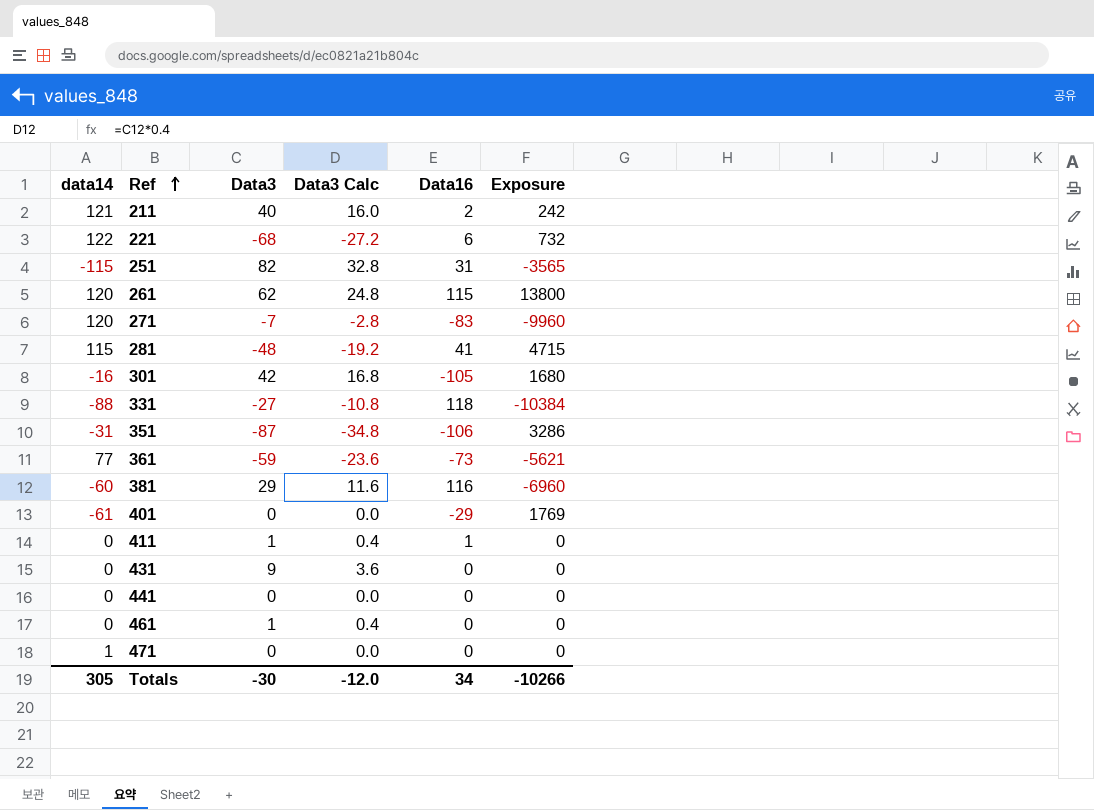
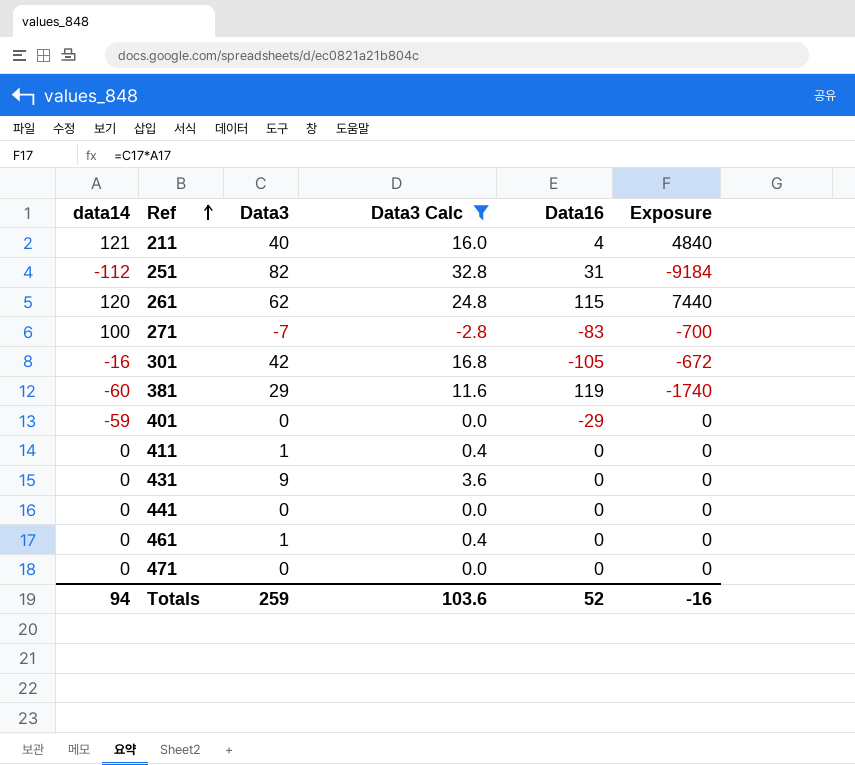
filter: none -> Data3 Calc >= -2.8
column Exposure | formula: [data14] * [Data16] -> [data14] * [Data3]
211 | Data16: 2 -> 4
251 | data14: -115 -> -112
271 | data14: 120 -> 100
381 | Data16: 116 -> 119
401 | data14: -61 -> -59
411 | Data16: 1 -> 0
471 | data14: 1 -> 0
Totals | data14: 305 -> 94
Totals | Data3: -30 -> 259
Totals | Data3 Calc: -12.0 -> 103.6
Totals | Data16: 34 -> 52
Totals | Exposure: -10266 -> -16

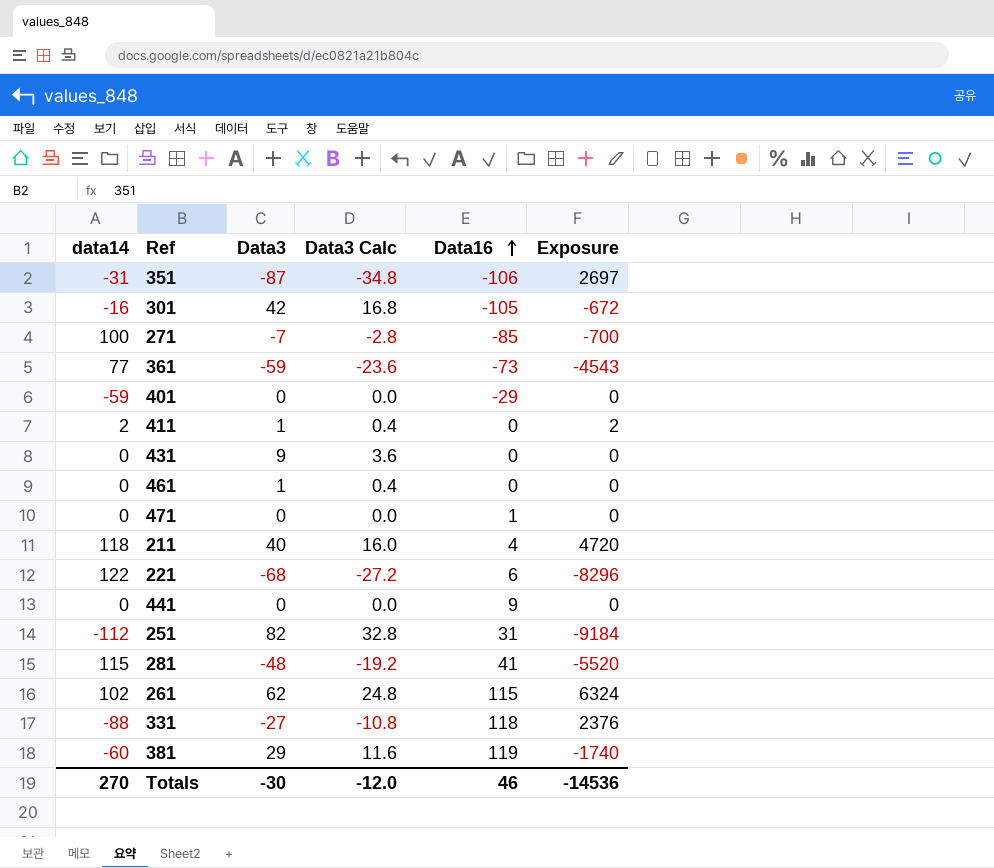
filter: Data3 Calc >= -2.8 -> none
row order: Ref ascending -> Data16 ascending
271 | Data16: -83 -> -85
411 | data14: 0 -> 2
411 | Exposure: 0 -> 2
471 | Data16: 0 -> 1
211 | data14: 121 -> 118
211 | Exposure: 4840 -> 4720
441 | Data16: 0 -> 9
261 | data14: 120 -> 102
261 | Exposure: 7440 -> 6324
Totals | data14: 94 -> 270
Totals | Data3: 259 -> -30
Totals | Data3 Calc: 103.6 -> -12.0
Totals | Data16: 52 -> 46
Totals | Exposure: -16 -> -14536

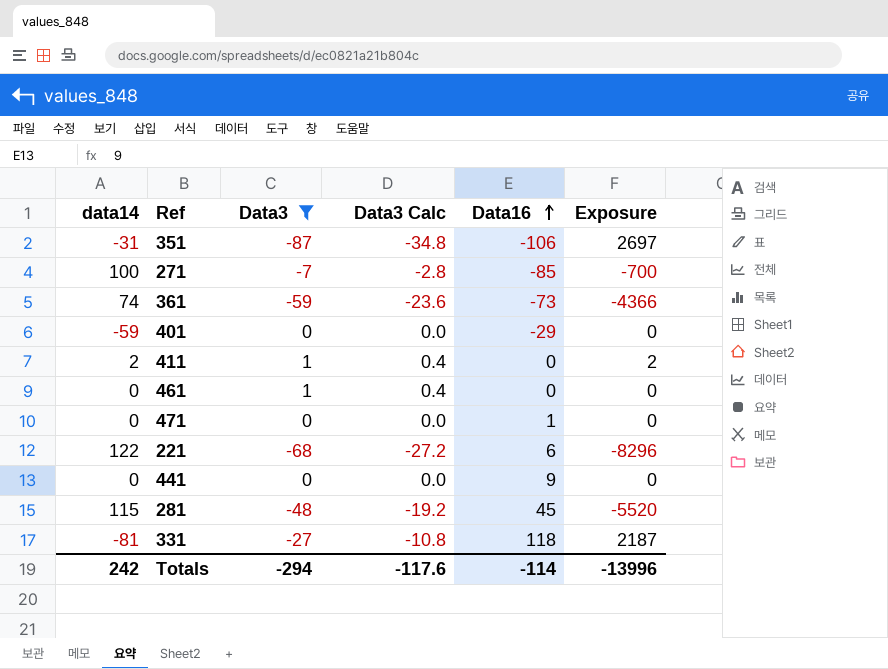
filter: none -> Data3 <= 1
361 | data14: 77 -> 74
361 | Exposure: -4543 -> -4366
281 | Data16: 41 -> 45
331 | data14: -88 -> -81
331 | Exposure: 2376 -> 2187
Totals | data14: 270 -> 242
Totals | Data3: -30 -> -294
Totals | Data3 Calc: -12.0 -> -117.6
Totals | Data16: 46 -> -114
Totals | Exposure: -14536 -> -13996

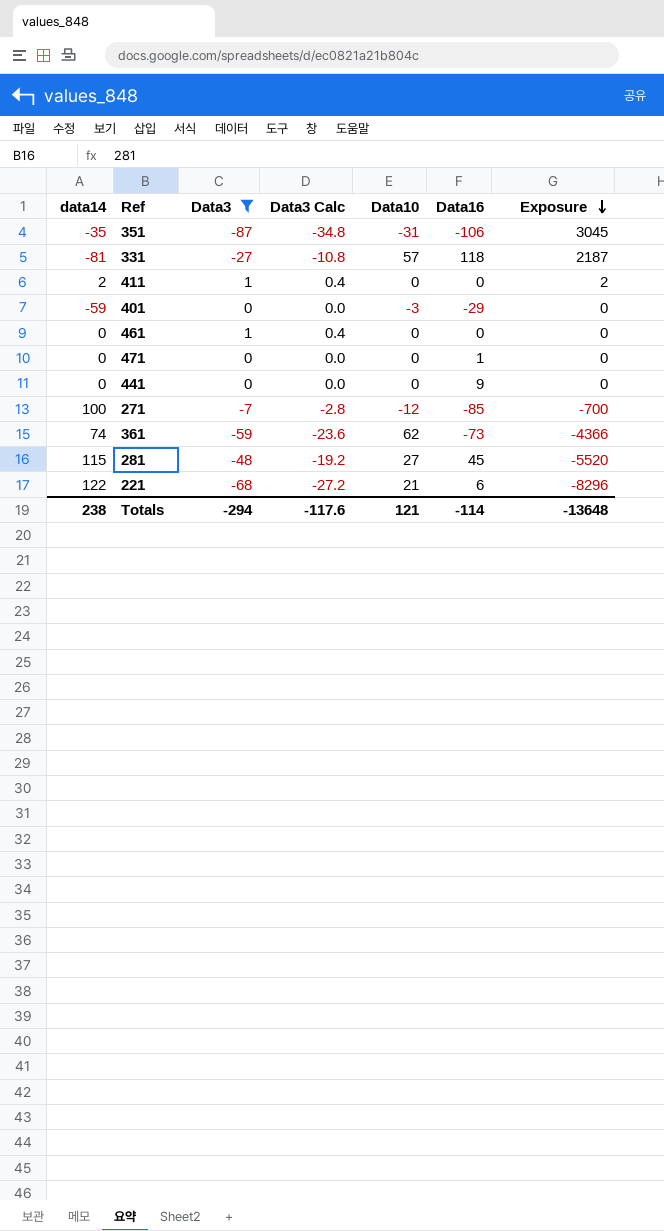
row order: Data16 ascending -> Exposure descending
column Data10 | position: none -> 5
351 | data14: -31 -> -35
351 | Exposure: 2697 -> 3045
Totals | data14: 242 -> 238
Totals | Exposure: -13996 -> -13648

